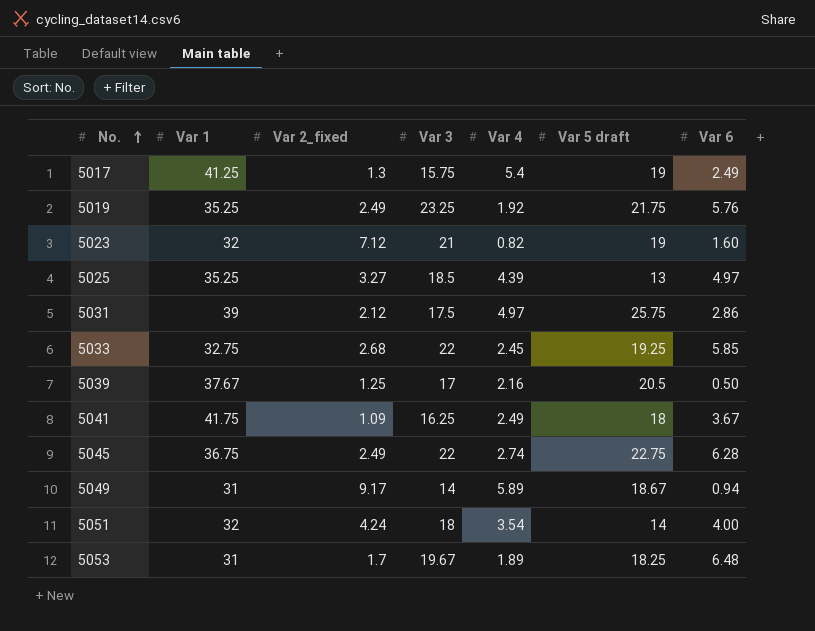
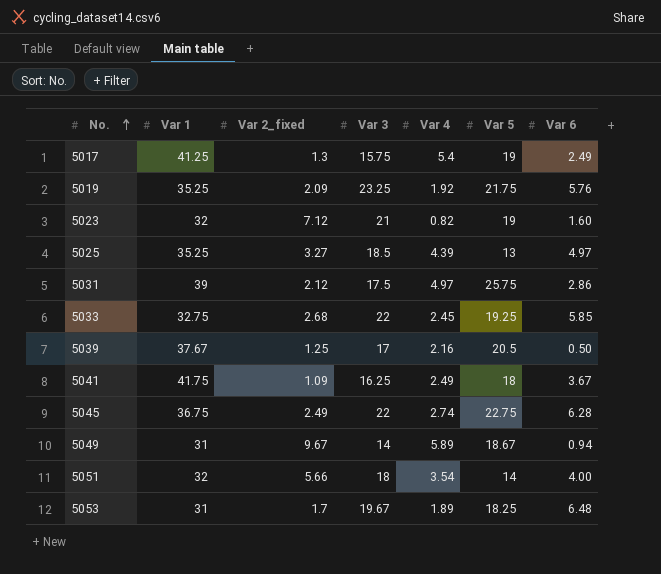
column name: Var 5 draft -> Var 5
5019 | Var 2_fixed: 2.49 -> 2.09
5049 | Var 2_fixed: 9.17 -> 9.67
5051 | Var 2_fixed: 4.24 -> 5.66

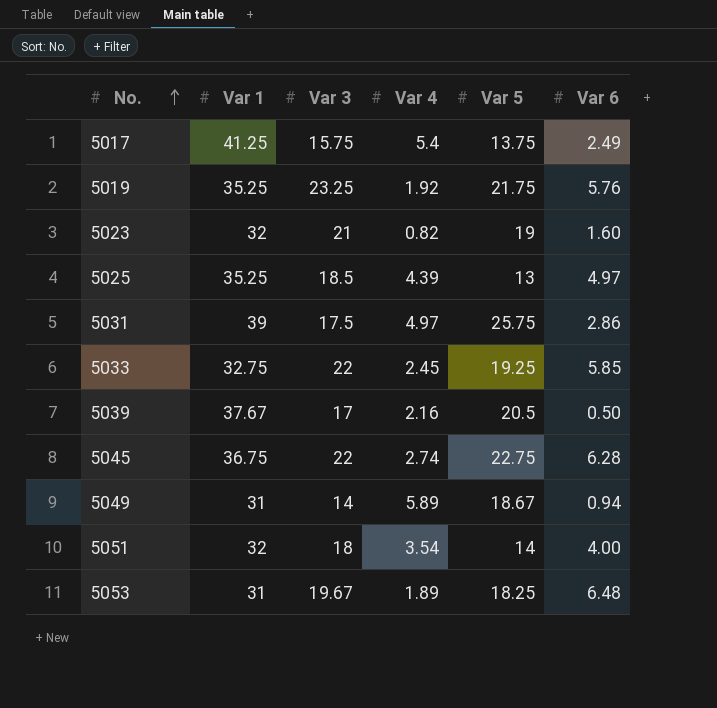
column Var 2_fixed | position: 3 -> none
row 5041: 41.75 | 1.09 | 16.25 | 2.49 | 18 | 3.67 -> none
5017 | Var 5: 19 -> 13.75

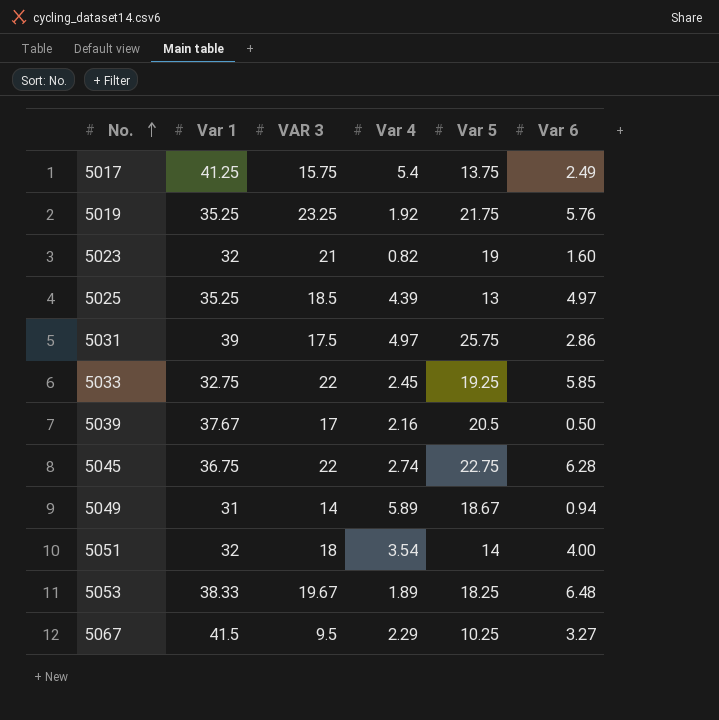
column name: Var 3 -> VAR 3
5053 | Var 1: 31 -> 38.33
row 5067: none -> 41.5 | 9.5 | 2.29 | 10.25 | 3.27

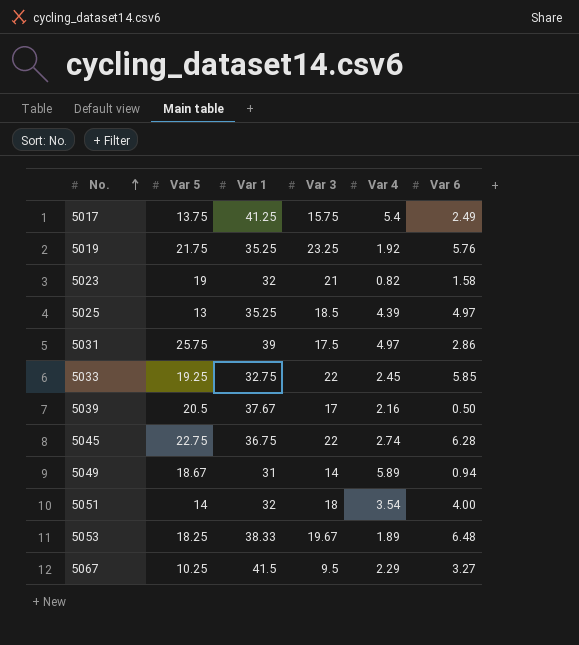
column Var 5 | position: 5 -> 2
column name: VAR 3 -> Var 3
5023 | Var 6: 1.60 -> 1.58

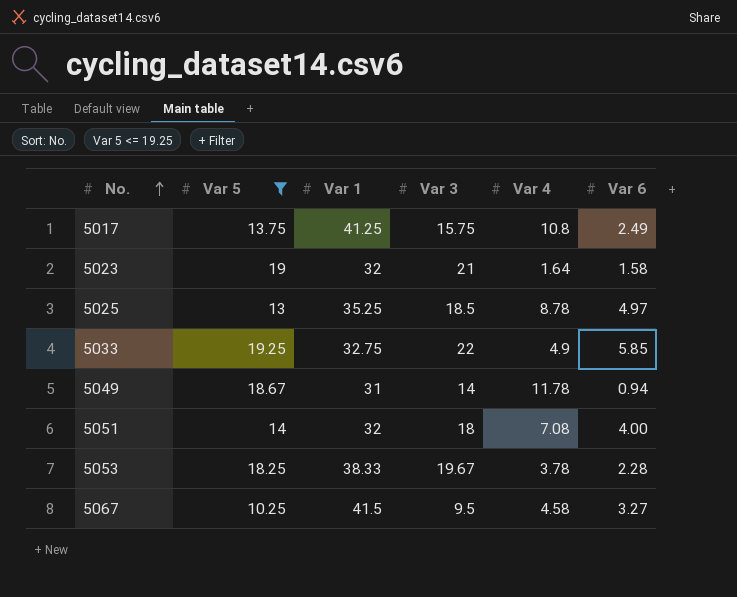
filter: none -> Var 5 <= 19.25
5017 | Var 4: 5.4 -> 10.8
5023 | Var 4: 0.82 -> 1.64
5025 | Var 4: 4.39 -> 8.78
5033 | Var 4: 2.45 -> 4.9
5049 | Var 4: 5.89 -> 11.78
5051 | Var 4: 3.54 -> 7.08
5053 | Var 4: 1.89 -> 3.78
5053 | Var 6: 6.48 -> 2.28
5067 | Var 4: 2.29 -> 4.58

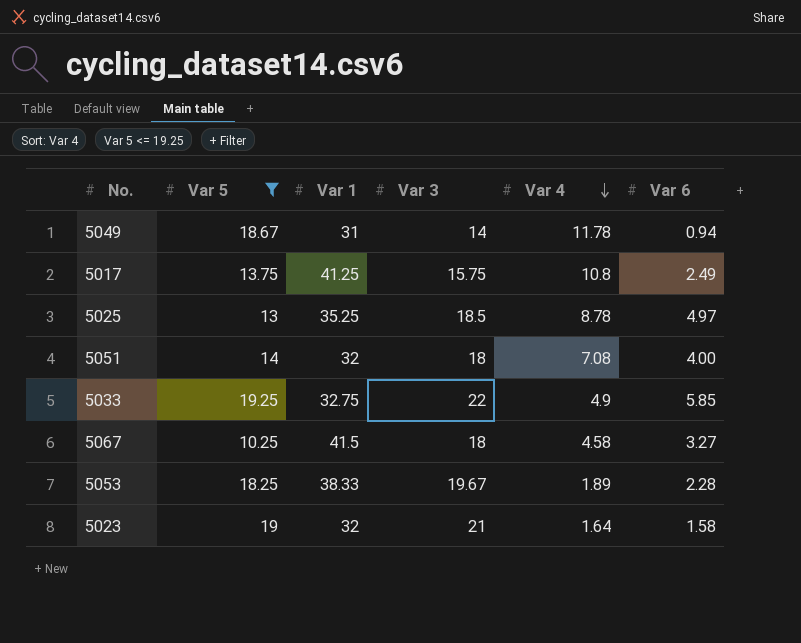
row order: No. ascending -> Var 4 descending
5067 | Var 3: 9.5 -> 18
5053 | Var 4: 3.78 -> 1.89

